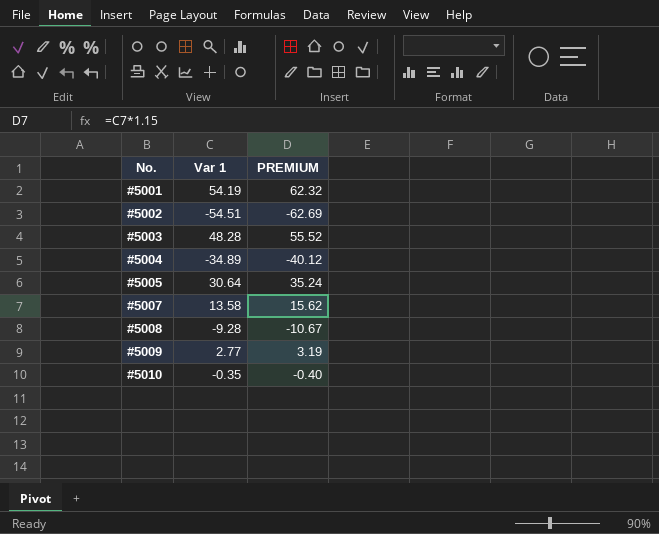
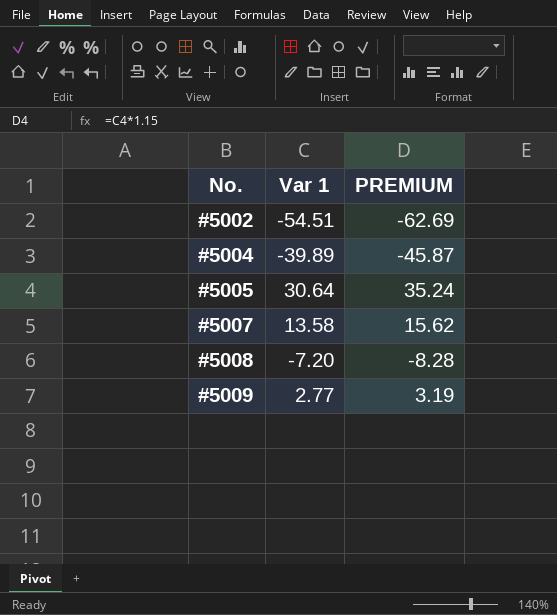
row #5001: 54.19 | 62.32 -> none
row #5003: 48.28 | 55.52 -> none
row #5010: -0.35 | -0.40 -> none
#5004 | Var 1: -34.89 -> -39.89
#5004 | PREMIUM: -40.12 -> -45.87
#5008 | Var 1: -9.28 -> -7.20
#5008 | PREMIUM: -10.67 -> -8.28

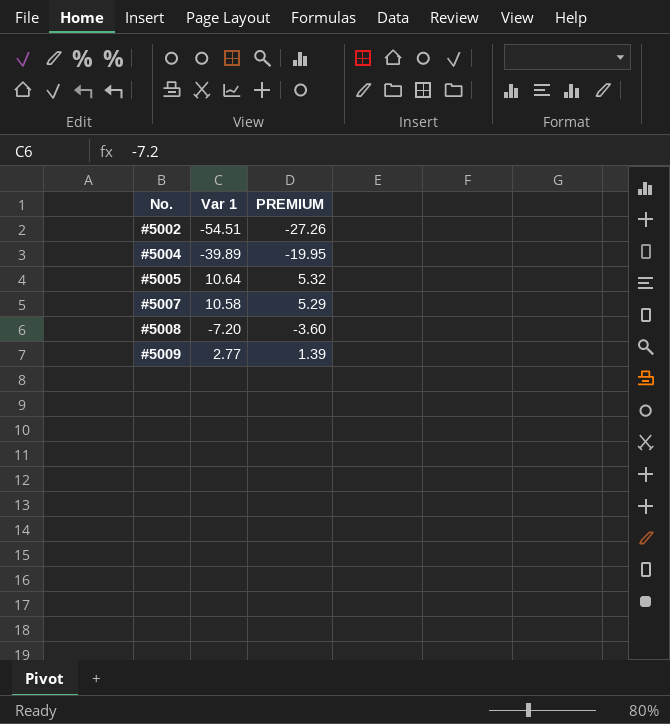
column PREMIUM | formula: [Var 1] * 1.15 -> [Var 1] * 0.5
#5005 | Var 1: 30.64 -> 10.64
#5007 | Var 1: 13.58 -> 10.58

